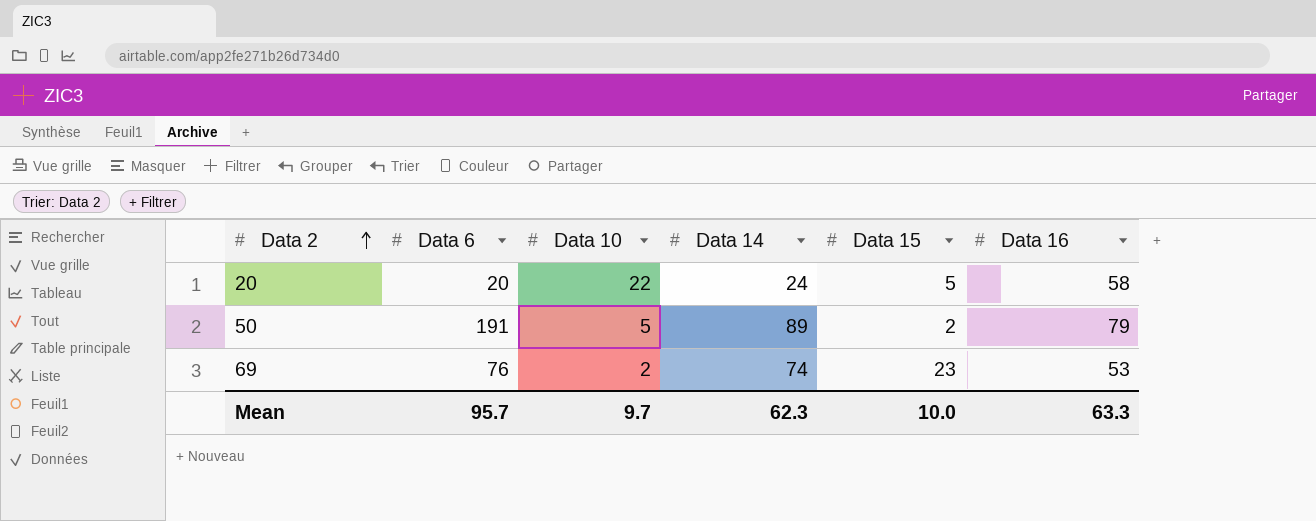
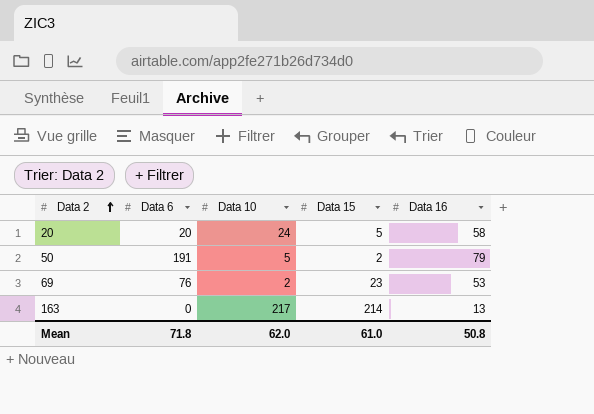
column Data 14 | position: 4 -> none
20 | Data 10: 22 -> 24
row 163: none -> 0 | 217 | 214 | 13
Mean | Data 6: 95.7 -> 71.8
Mean | Data 10: 9.7 -> 62.0
Mean | Data 15: 10.0 -> 61.0
Mean | Data 16: 63.3 -> 50.8

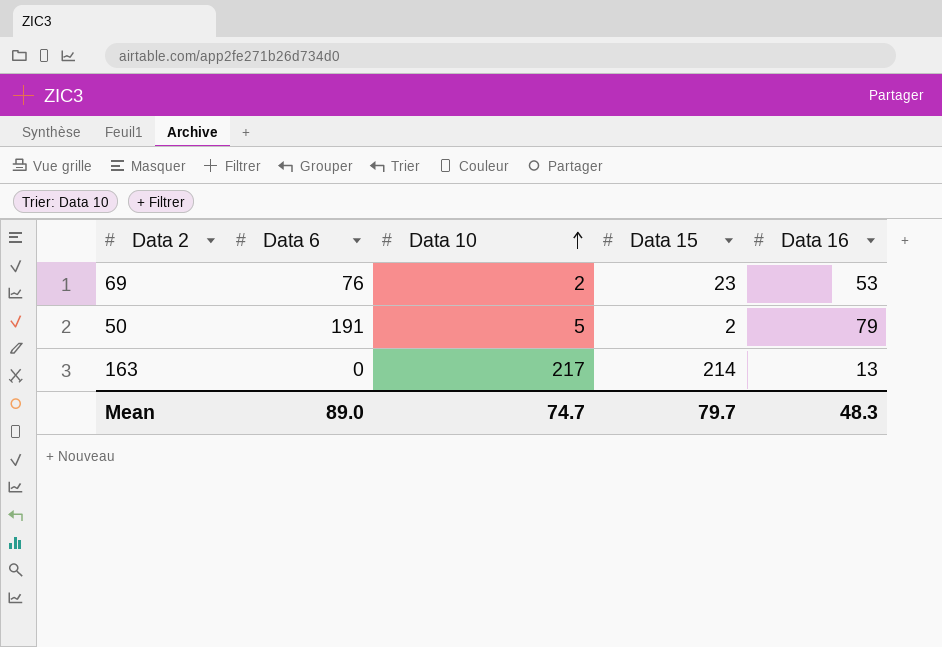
row order: Data 2 ascending -> Data 10 ascending
row 20: 20 | 24 | 5 | 58 -> none
Mean | Data 6: 71.8 -> 89.0
Mean | Data 10: 62.0 -> 74.7
Mean | Data 15: 61.0 -> 79.7
Mean | Data 16: 50.8 -> 48.3

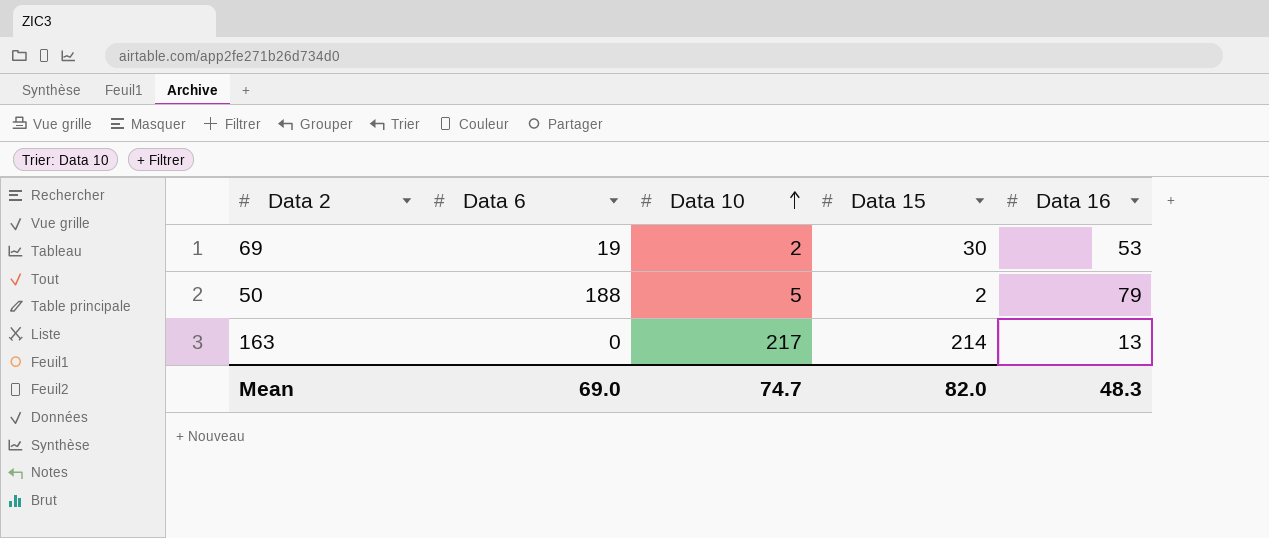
69 | Data 6: 76 -> 19
69 | Data 15: 23 -> 30
50 | Data 6: 191 -> 188
Mean | Data 6: 89.0 -> 69.0
Mean | Data 15: 79.7 -> 82.0

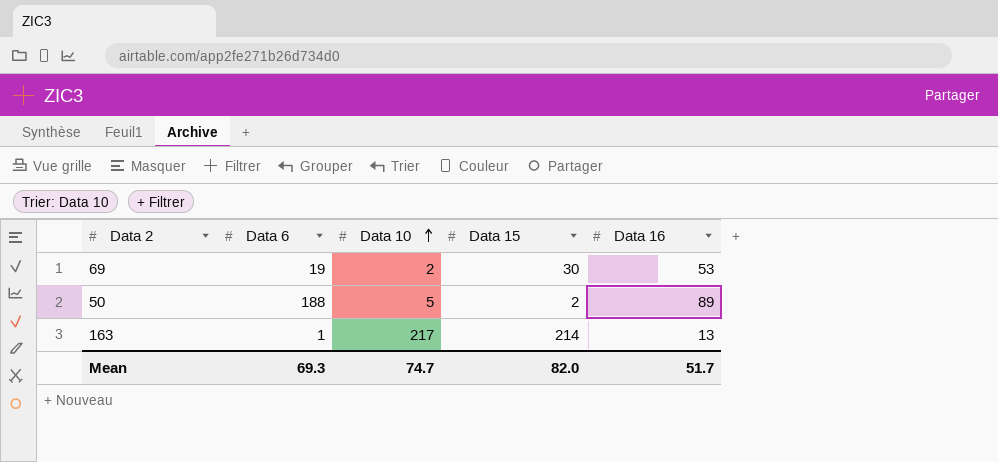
50 | Data 16: 79 -> 89
163 | Data 6: 0 -> 1
Mean | Data 6: 69.0 -> 69.3
Mean | Data 16: 48.3 -> 51.7

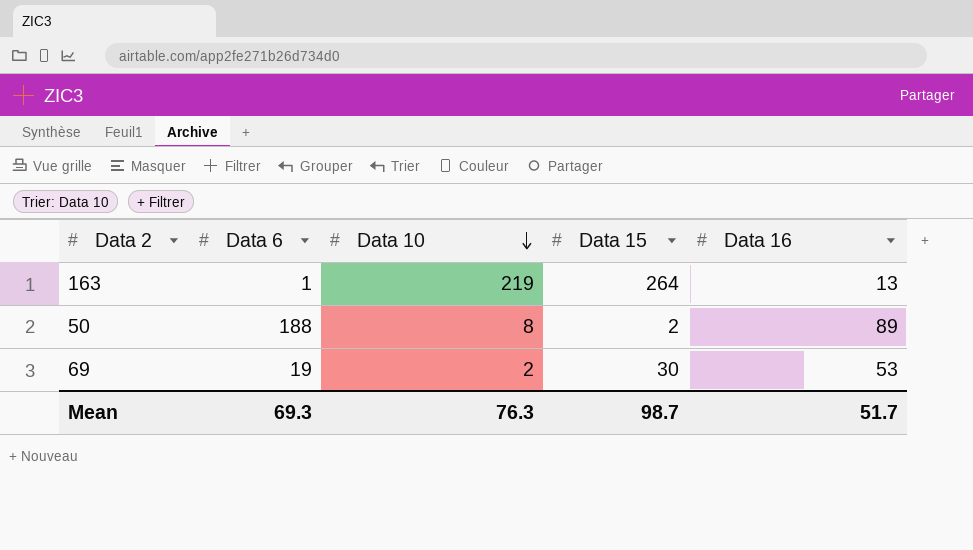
row order: Data 10 ascending -> Data 10 descending
163 | Data 10: 217 -> 219
163 | Data 15: 214 -> 264
50 | Data 10: 5 -> 8
Mean | Data 10: 74.7 -> 76.3
Mean | Data 15: 82.0 -> 98.7

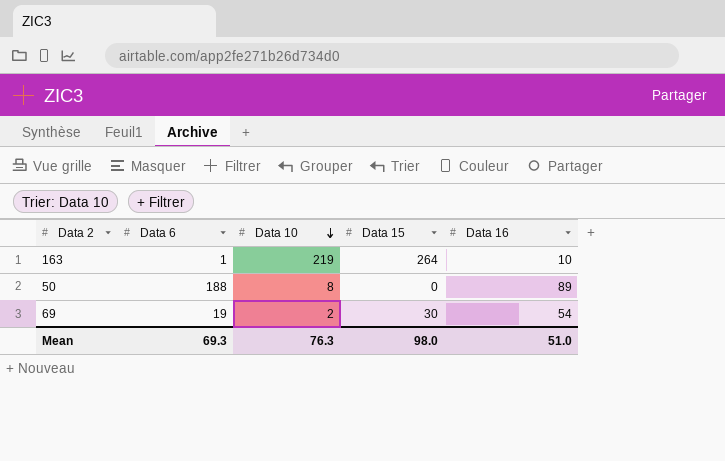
163 | Data 16: 13 -> 10
50 | Data 15: 2 -> 0
69 | Data 16: 53 -> 54
Mean | Data 15: 98.7 -> 98.0
Mean | Data 16: 51.7 -> 51.0

